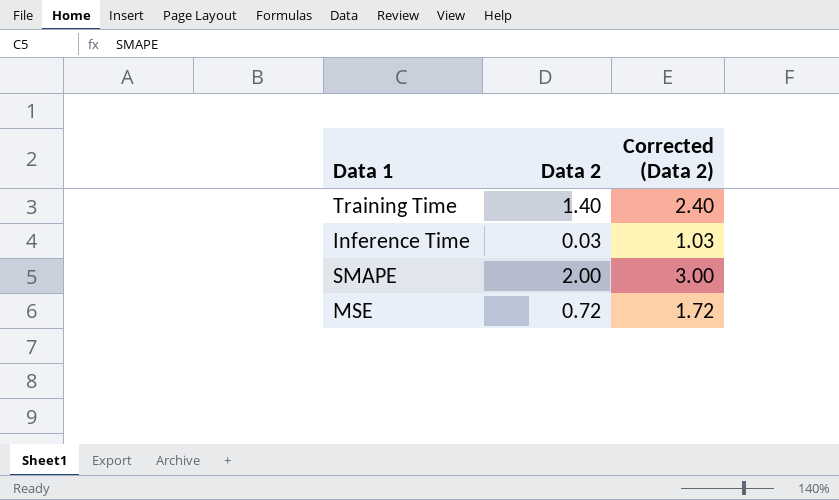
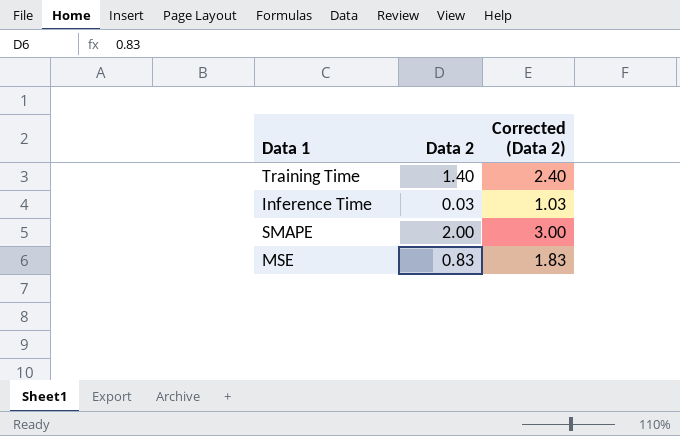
MSE | Data 2: 0.72 -> 0.83
MSE | Corrected (Data 2): 1.72 -> 1.83

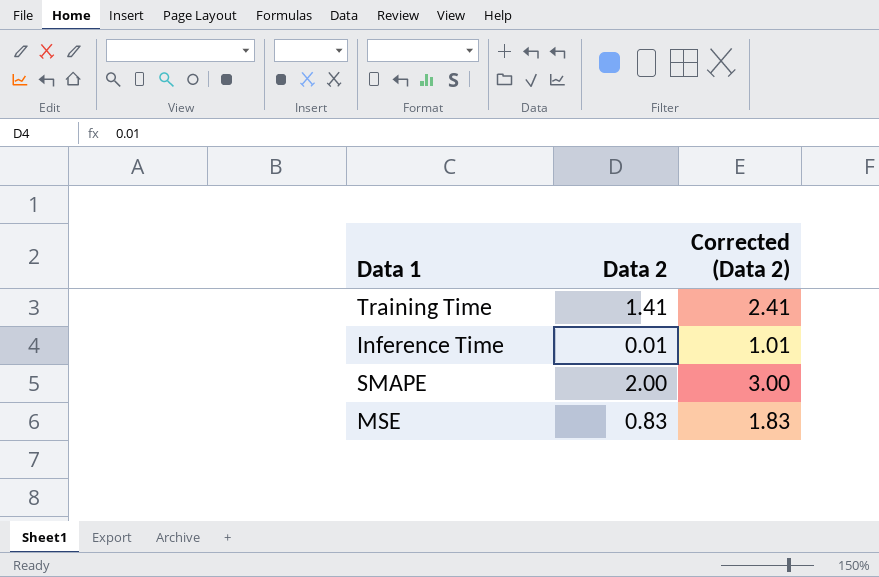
Training Time | Data 2: 1.40 -> 1.41
Training Time | Corrected (Data 2): 2.40 -> 2.41
Inference Time | Data 2: 0.03 -> 0.01
Inference Time | Corrected (Data 2): 1.03 -> 1.01

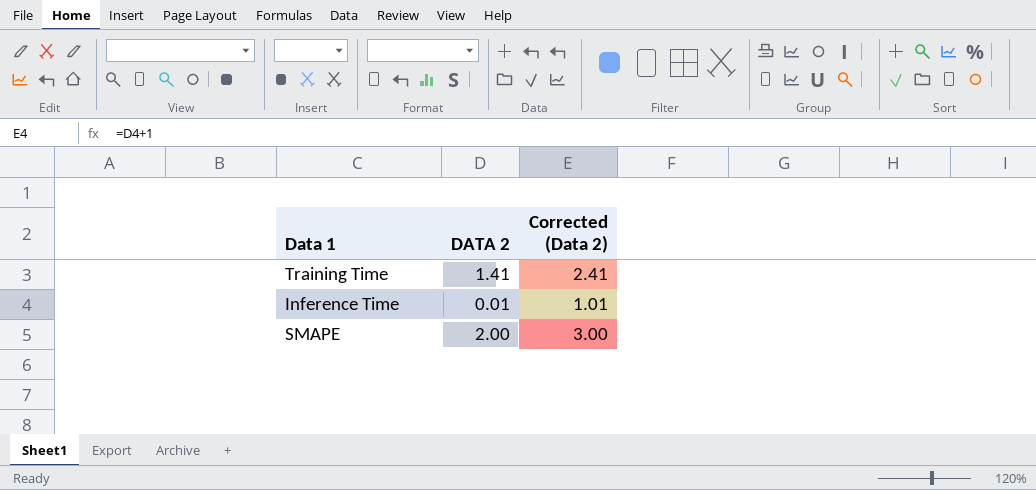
column name: Data 2 -> DATA 2
row MSE: 0.83 | 1.83 -> none

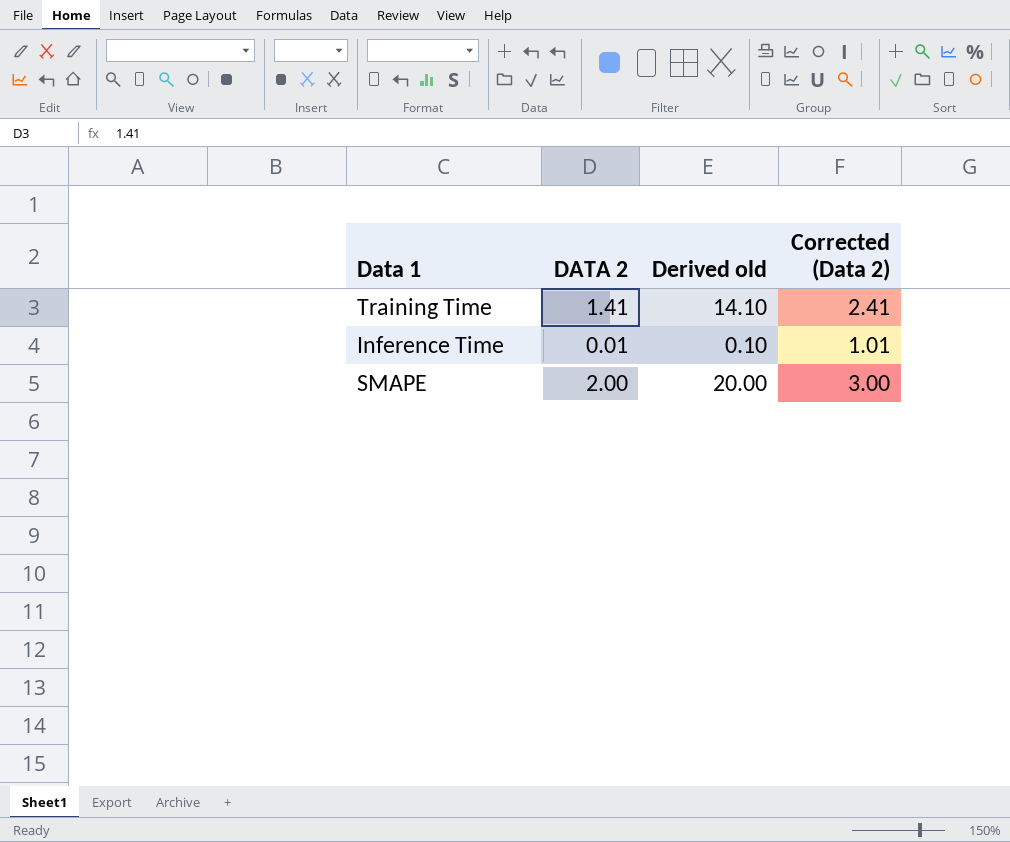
column Derived old | formula: none -> [DATA 2] * 10

